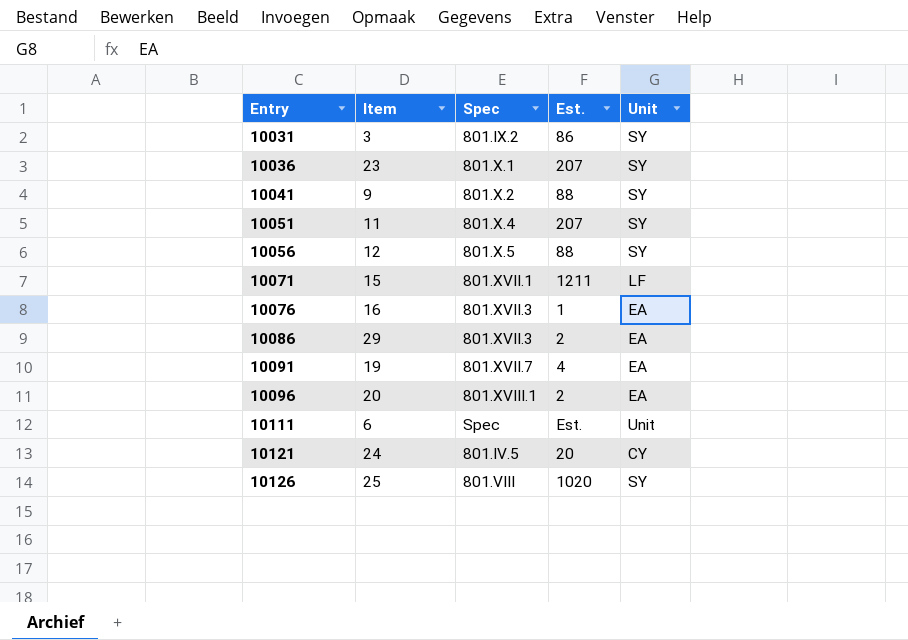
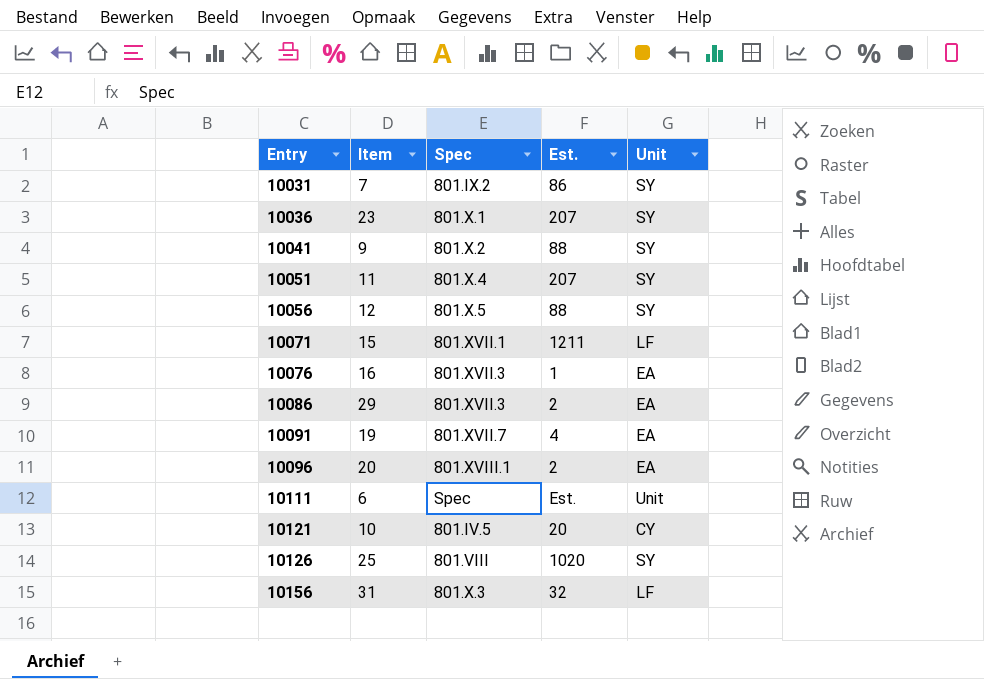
10031 | Item: 3 -> 7
10121 | Item: 24 -> 10
row 10156: none -> 31 | 801.X.3 | 32 | LF

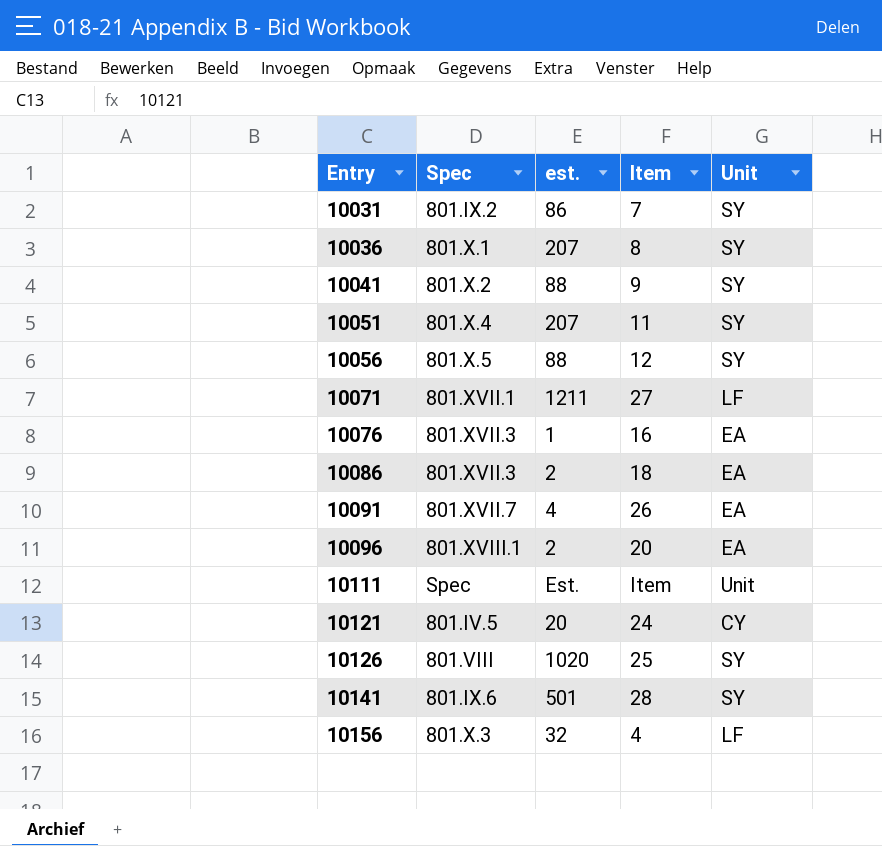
column name: Est. -> est.
column Item | position: 2 -> 4
10036 | Item: 23 -> 8
10071 | Item: 15 -> 27
10086 | Item: 29 -> 18
10091 | Item: 19 -> 26
10111 | Item: 6 -> Item
10121 | Item: 10 -> 24
row 10141: none -> 801.IX.6 | 501 | 28 | SY
10156 | Item: 31 -> 4

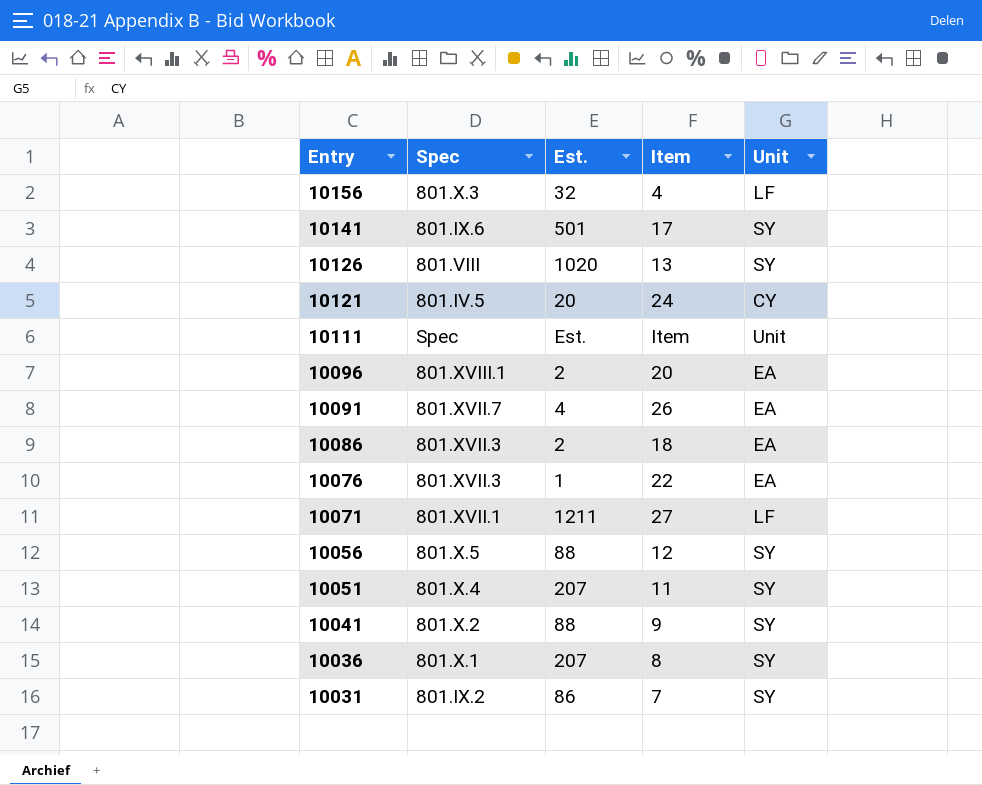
row order: Entry ascending -> Entry descending
column name: est. -> Est.
10141 | Item: 28 -> 17
10126 | Item: 25 -> 13
10076 | Item: 16 -> 22

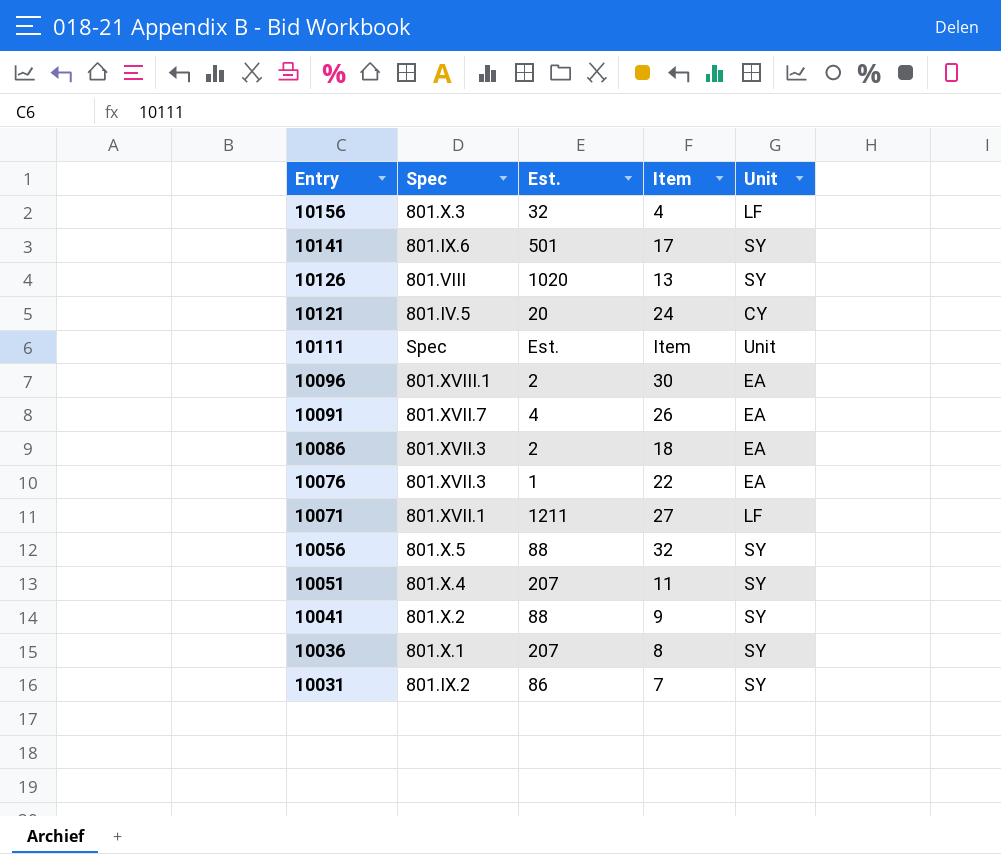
10096 | Item: 20 -> 30
10056 | Item: 12 -> 32

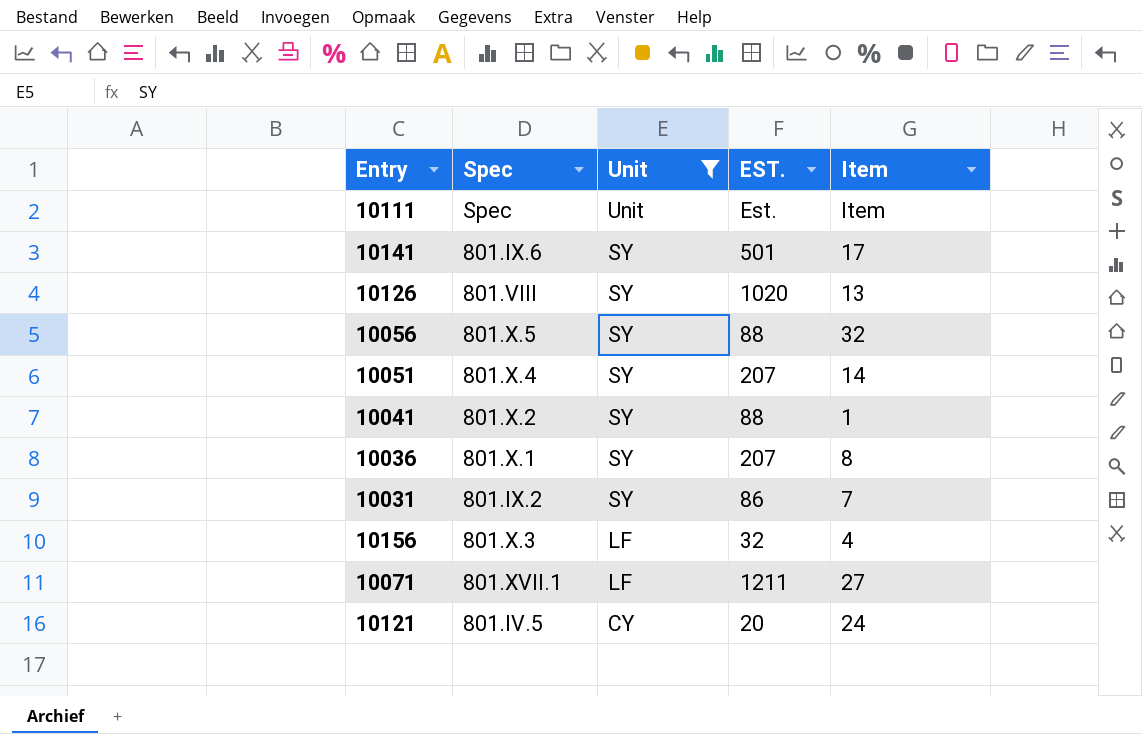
filter: none -> Unit != EA
row order: Entry descending -> Unit descending
column Unit | position: 5 -> 3
column name: Est. -> EST.
10051 | Item: 11 -> 14
10041 | Item: 9 -> 1

